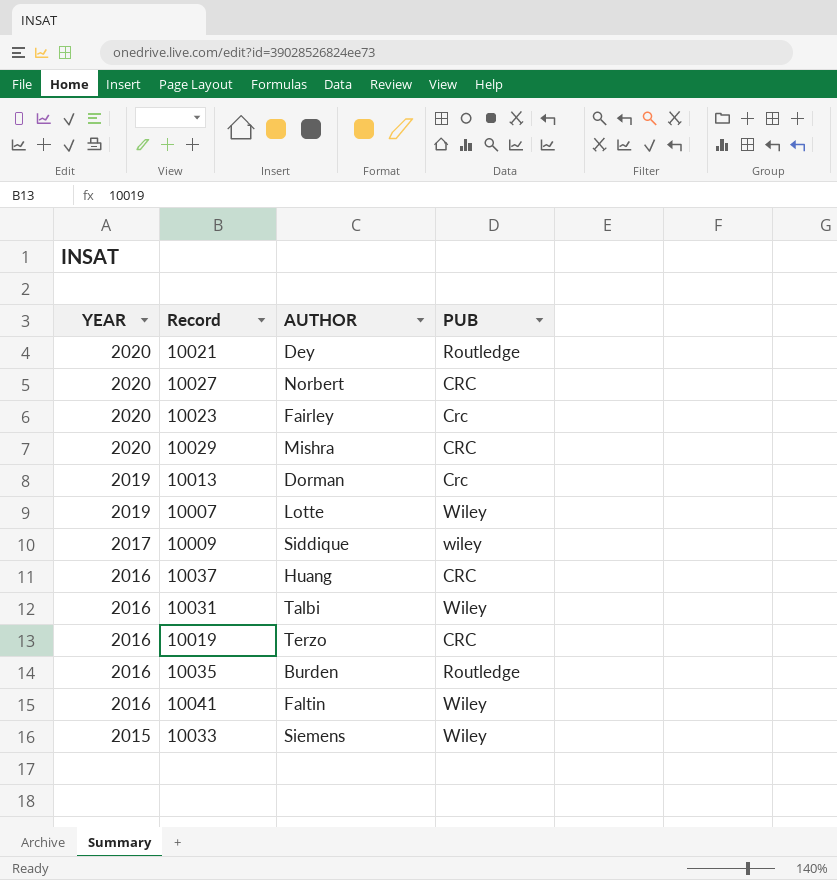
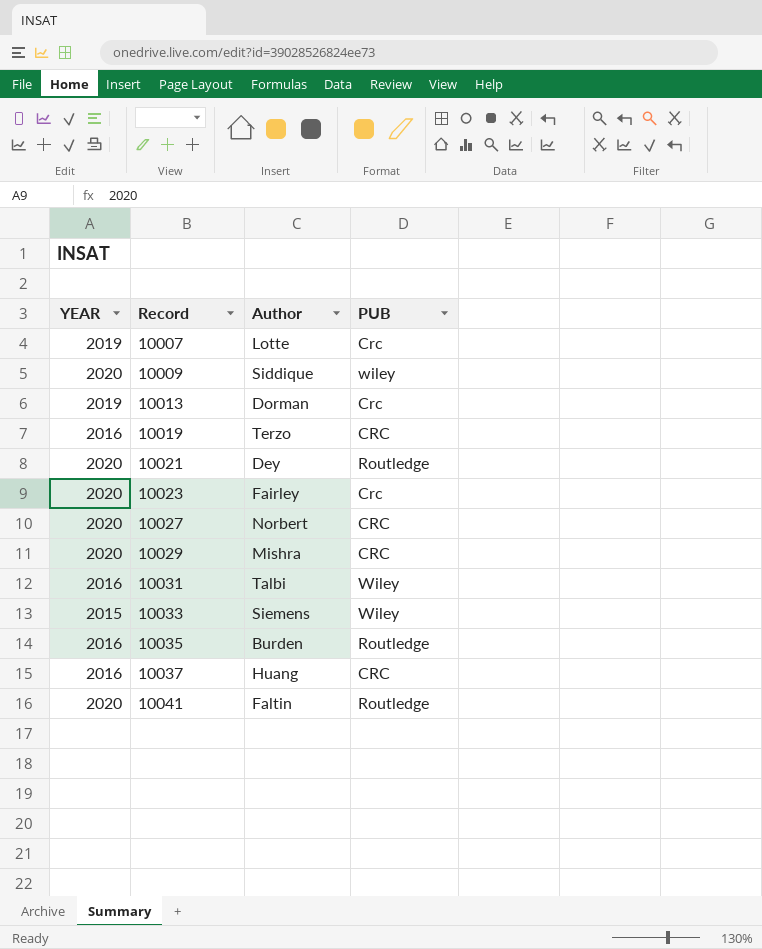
row order: YEAR descending -> Record ascending
column name: AUTHOR -> Author
10007 | PUB: Wiley -> Crc
10009 | YEAR: 2017 -> 2020
10041 | YEAR: 2016 -> 2020
10041 | PUB: Wiley -> Routledge

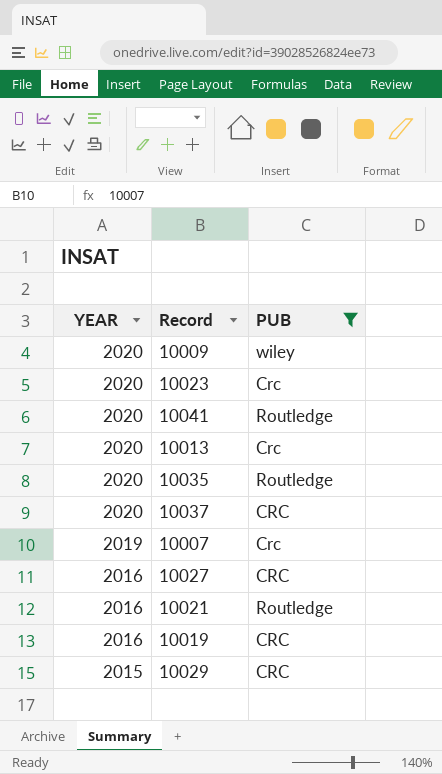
filter: none -> PUB != Wiley
row order: Record ascending -> YEAR descending
column Author | position: 3 -> none
10013 | YEAR: 2019 -> 2020
10035 | YEAR: 2016 -> 2020
10037 | YEAR: 2016 -> 2020
10027 | YEAR: 2020 -> 2016
10021 | YEAR: 2020 -> 2016
10029 | YEAR: 2020 -> 2015

